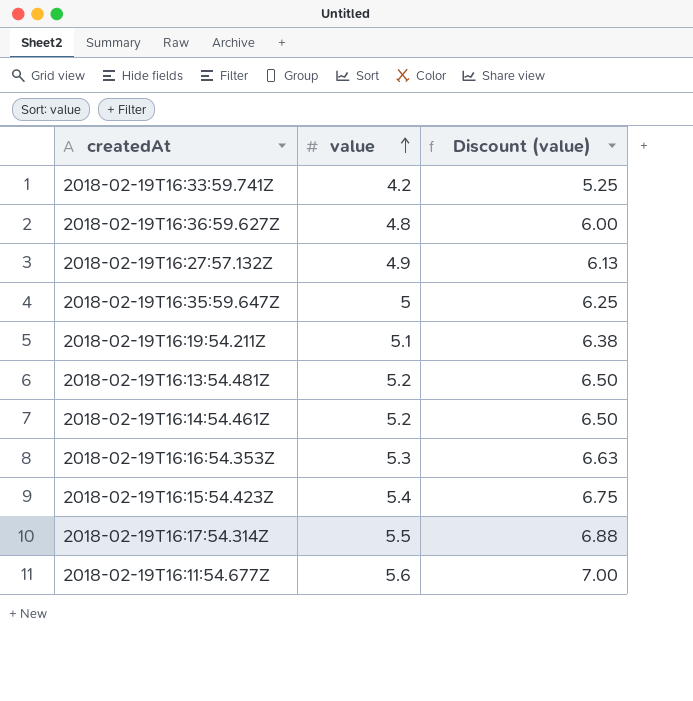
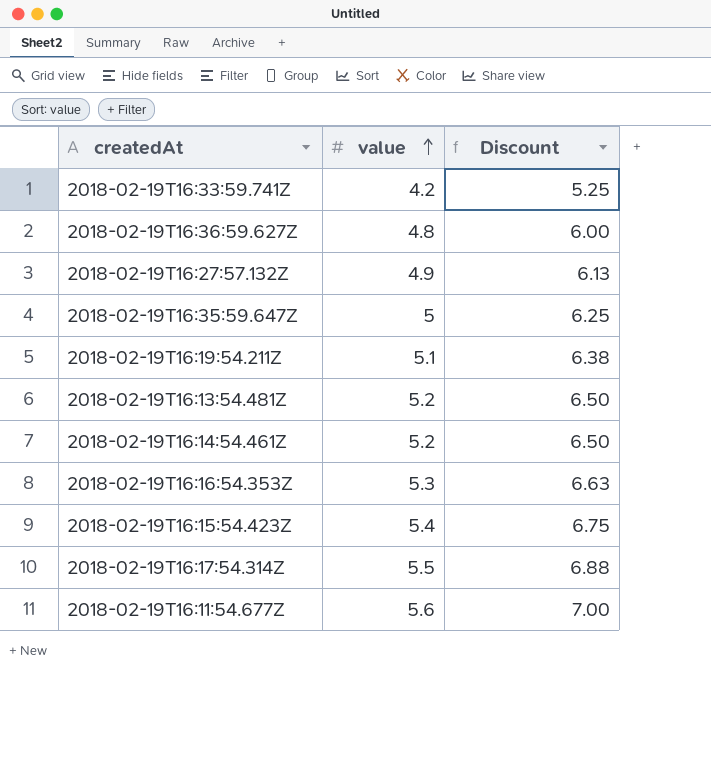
column name: Discount (value) -> Discount

